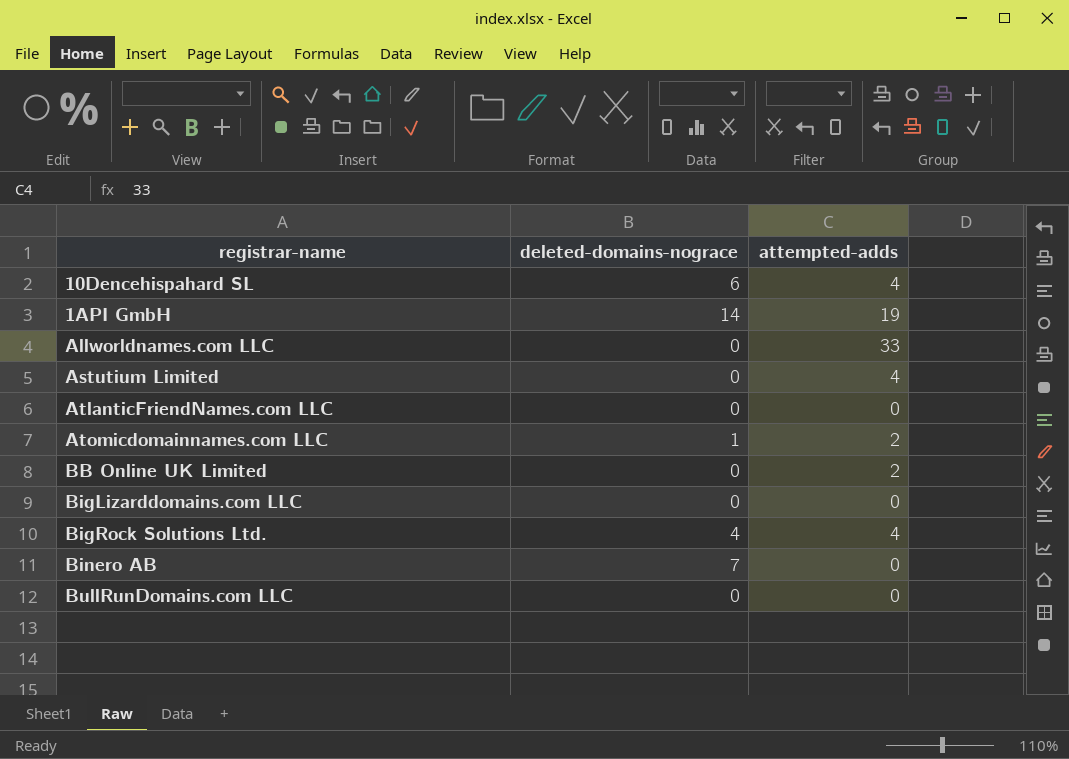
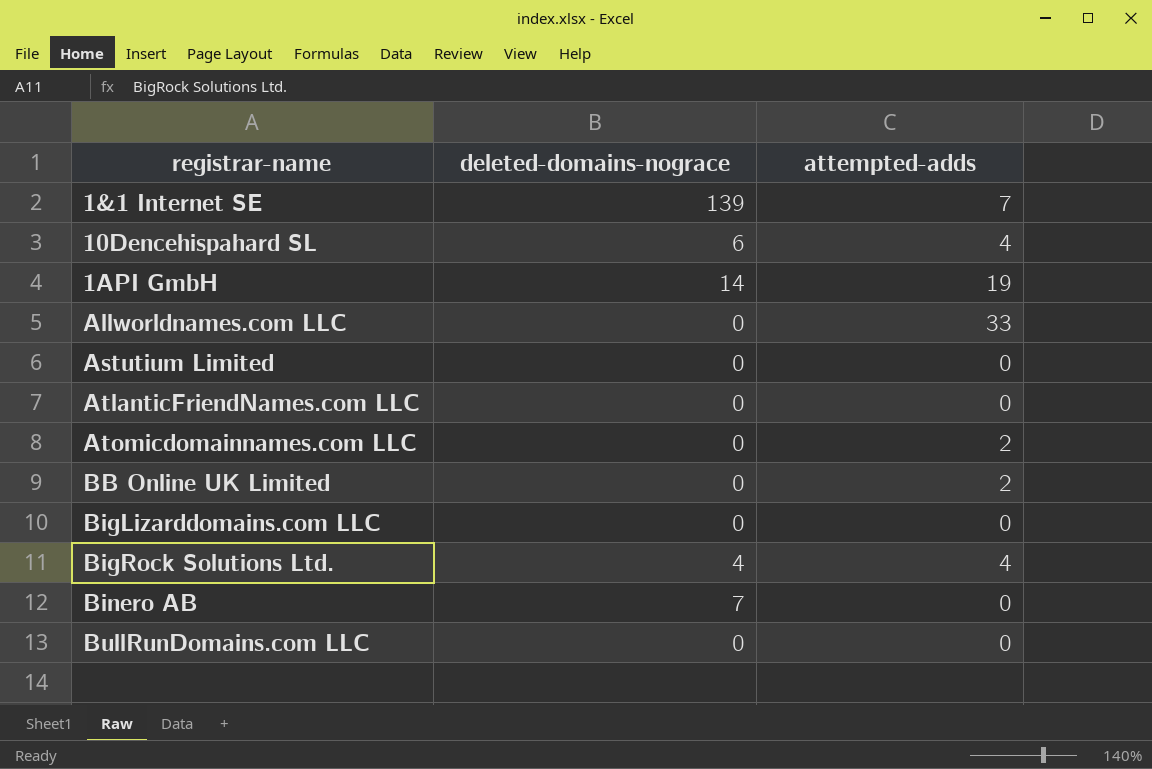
row 1&1 Internet SE: none -> 139 | 7
Astutium Limited | attempted-adds: 4 -> 0
Atomicdomainnames.com LLC | deleted-domains-nograce: 1 -> 0

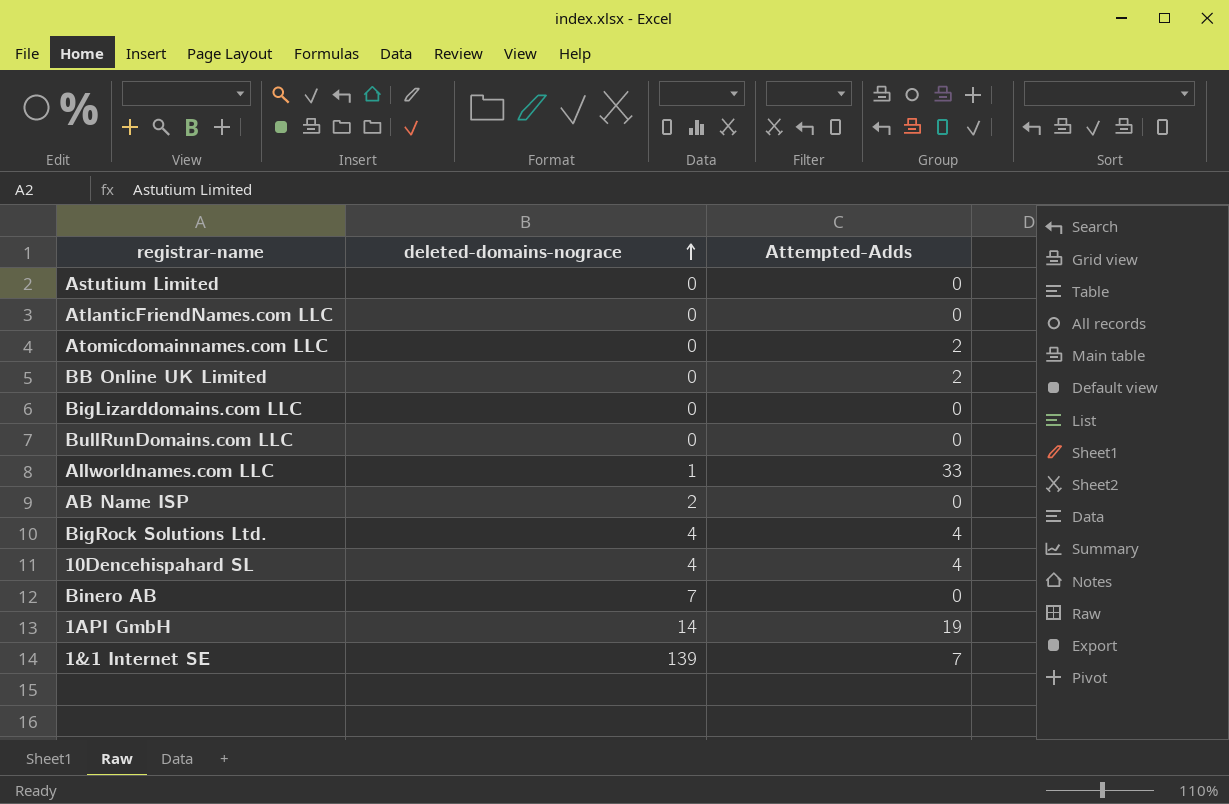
row order: none -> deleted-domains-nograce ascending
column name: attempted-adds -> Attempted-Adds
Allworldnames.com LLC | deleted-domains-nograce: 0 -> 1
row AB Name ISP: none -> 2 | 0
10Dencehispahard SL | deleted-domains-nograce: 6 -> 4

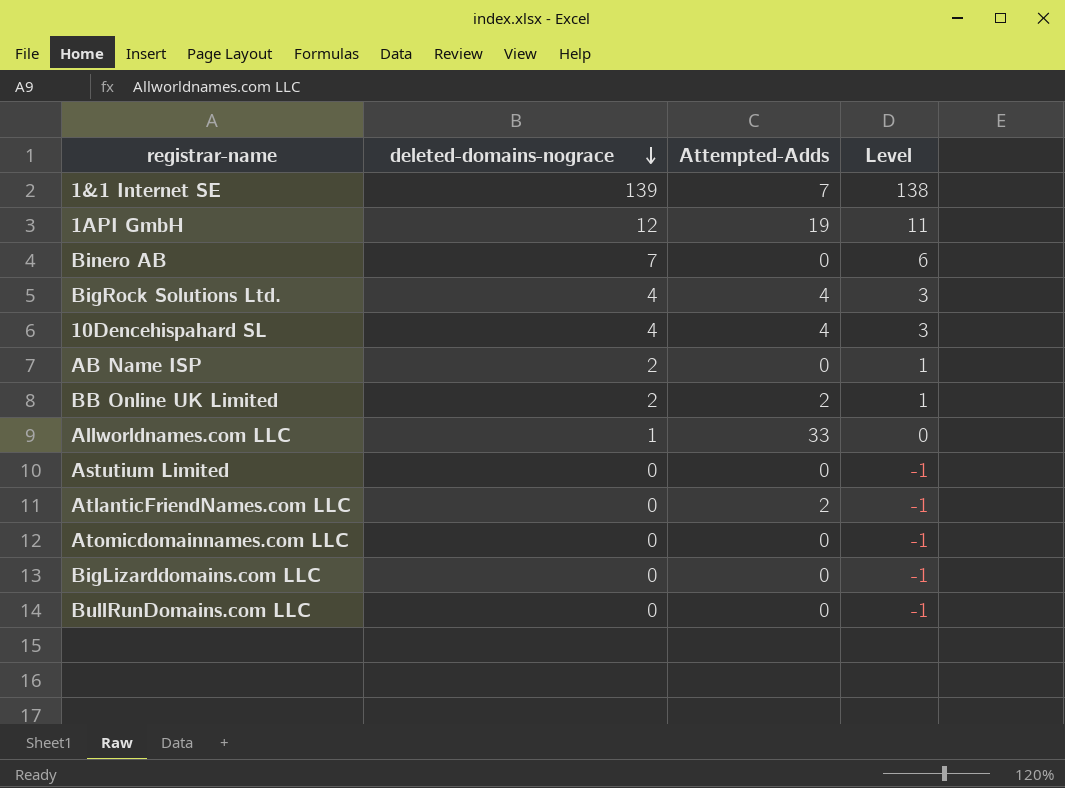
row order: deleted-domains-nograce ascending -> deleted-domains-nograce descending
column Level | formula: none -> [deleted-domains-nograce] - 1
1API GmbH | deleted-domains-nograce: 14 -> 12
BB Online UK Limited | deleted-domains-nograce: 0 -> 2
AtlanticFriendNames.com LLC | Attempted-Adds: 0 -> 2
Atomicdomainnames.com LLC | Attempted-Adds: 2 -> 0

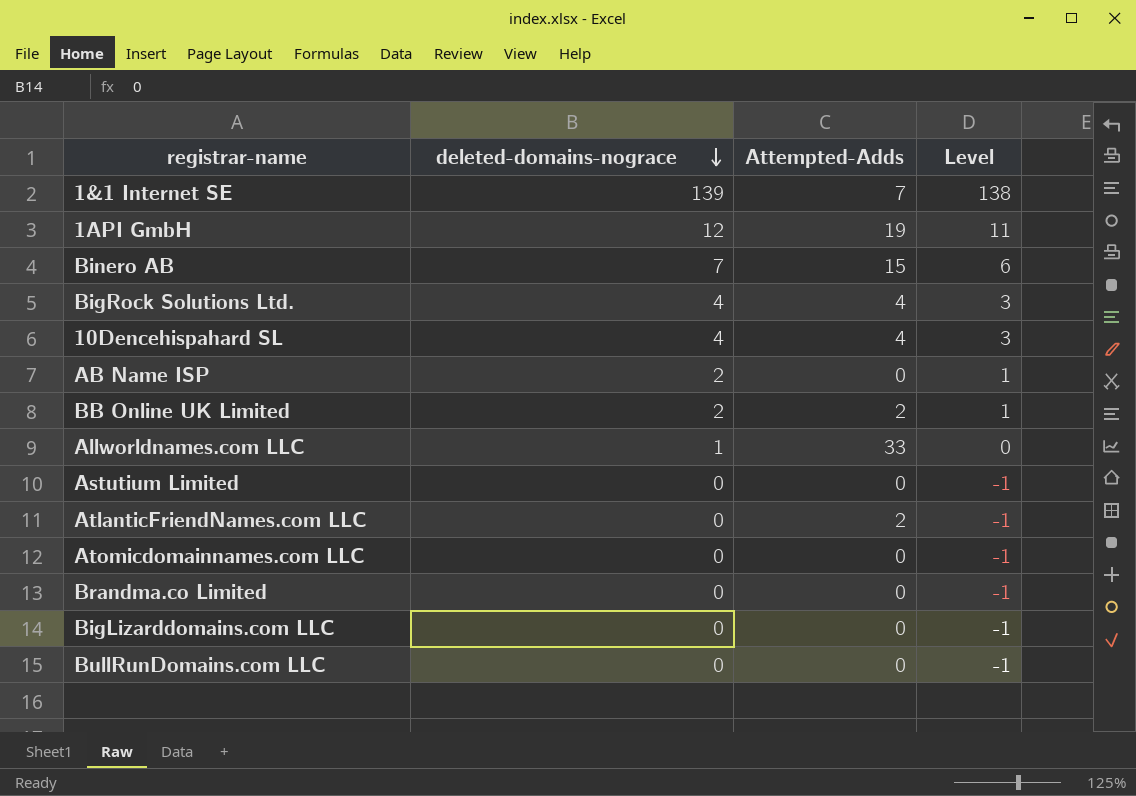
Binero AB | Attempted-Adds: 0 -> 15
row Brandma.co Limited: none -> 0 | 0 | -1

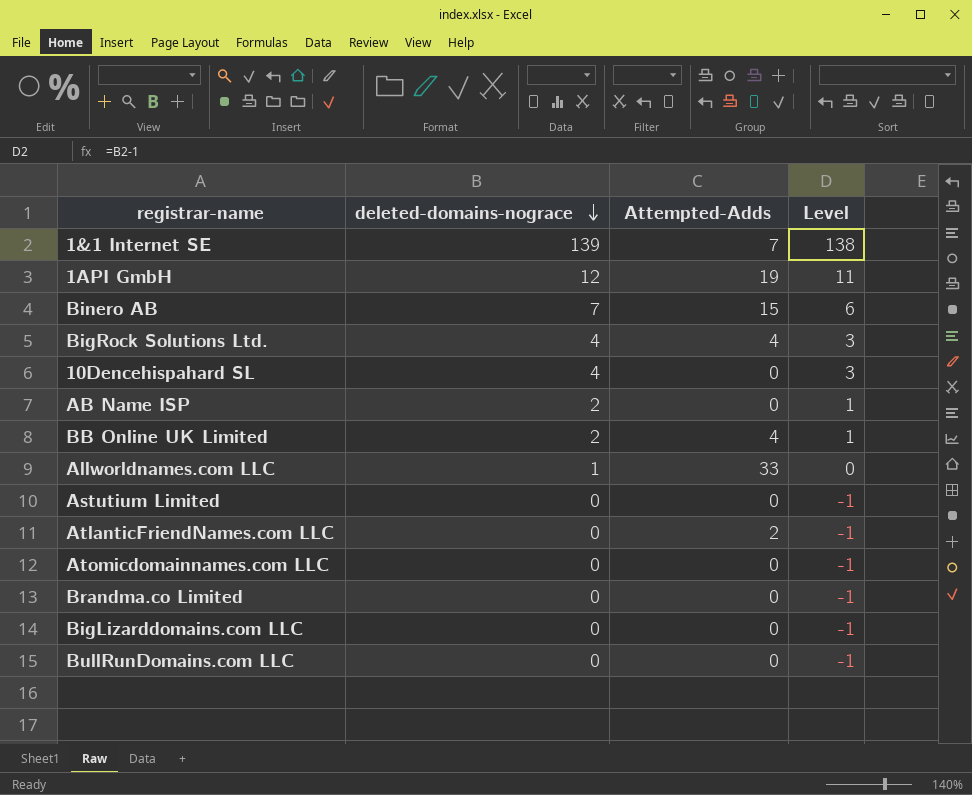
10Dencehispahard SL | Attempted-Adds: 4 -> 0
BB Online UK Limited | Attempted-Adds: 2 -> 4

